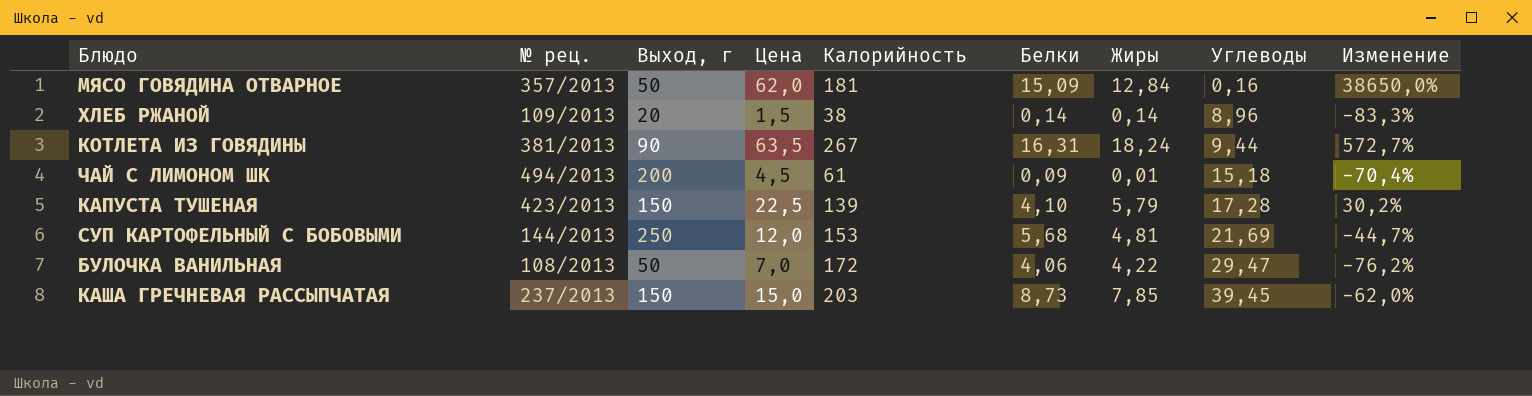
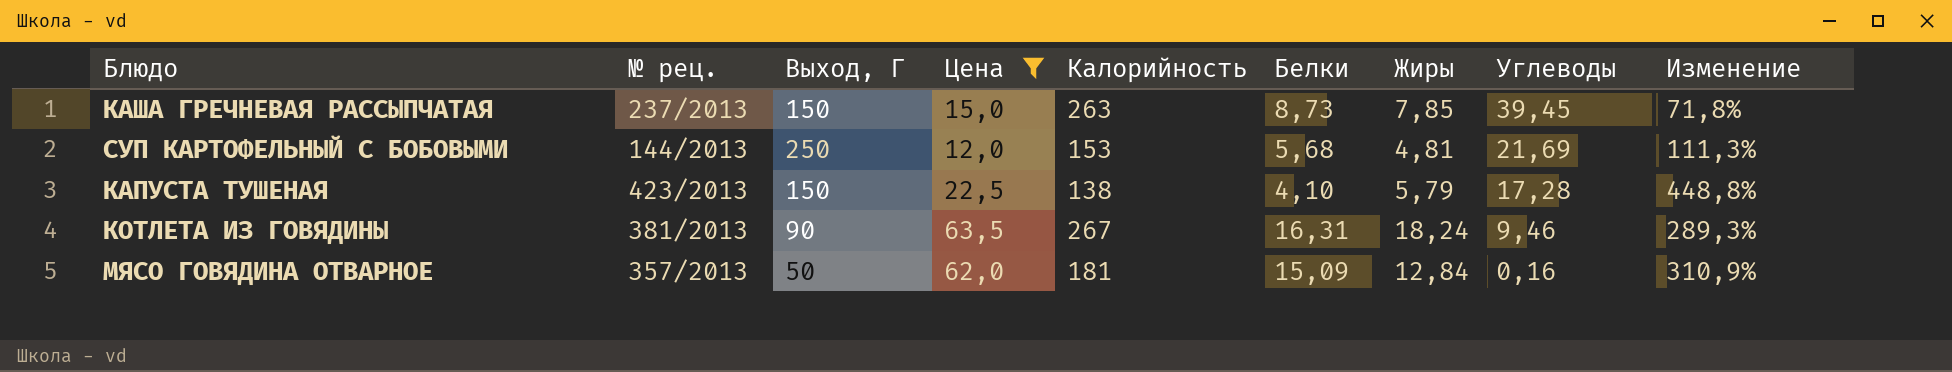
filter: none -> Цена >= 12,0
row order: Углеводы ascending -> Углеводы descending
column name: Выход, г -> Выход, Г
column Изменение | formula: ([Цена] - [Углеводы]) / [Углеводы] -> ([Цена] - [Белки]) / [Белки]
КАША ГРЕЧНЕВАЯ РАССЫПЧАТАЯ | Калорийность: 203 -> 263
КАПУСТА ТУШЕНАЯ | Калорийность: 139 -> 138
КОТЛЕТА ИЗ ГОВЯДИНЫ | Углеводы: 9,44 -> 9,46

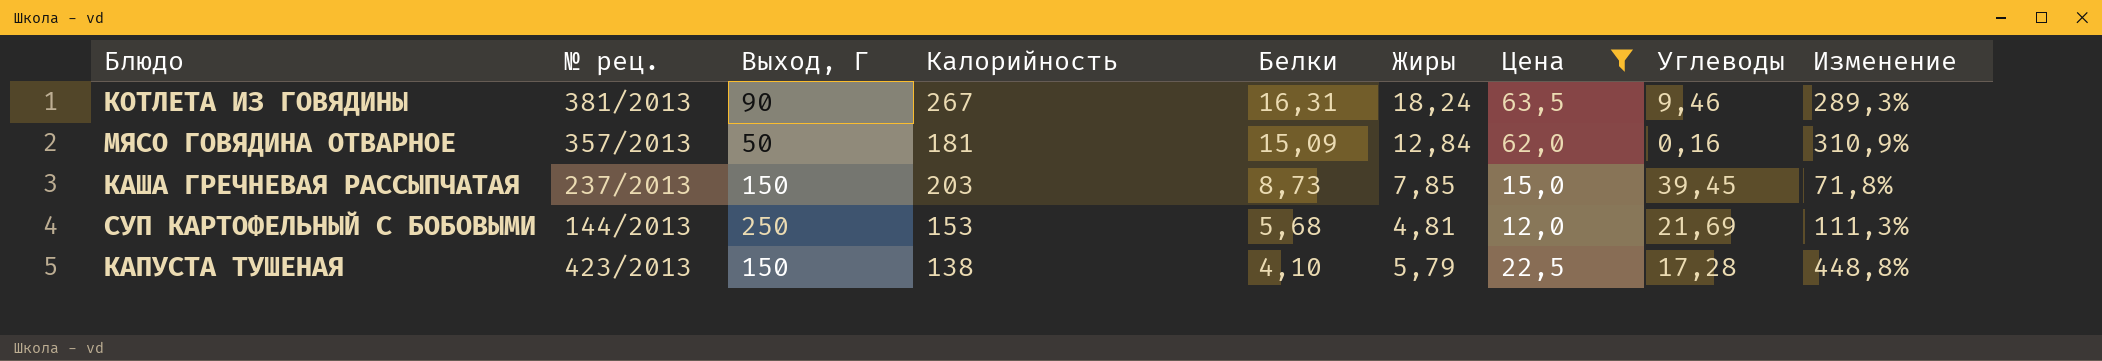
row order: Углеводы descending -> Белки descending
column Цена | position: 4 -> 7
КАША ГРЕЧНЕВАЯ РАССЫПЧАТАЯ | Калорийность: 263 -> 203

